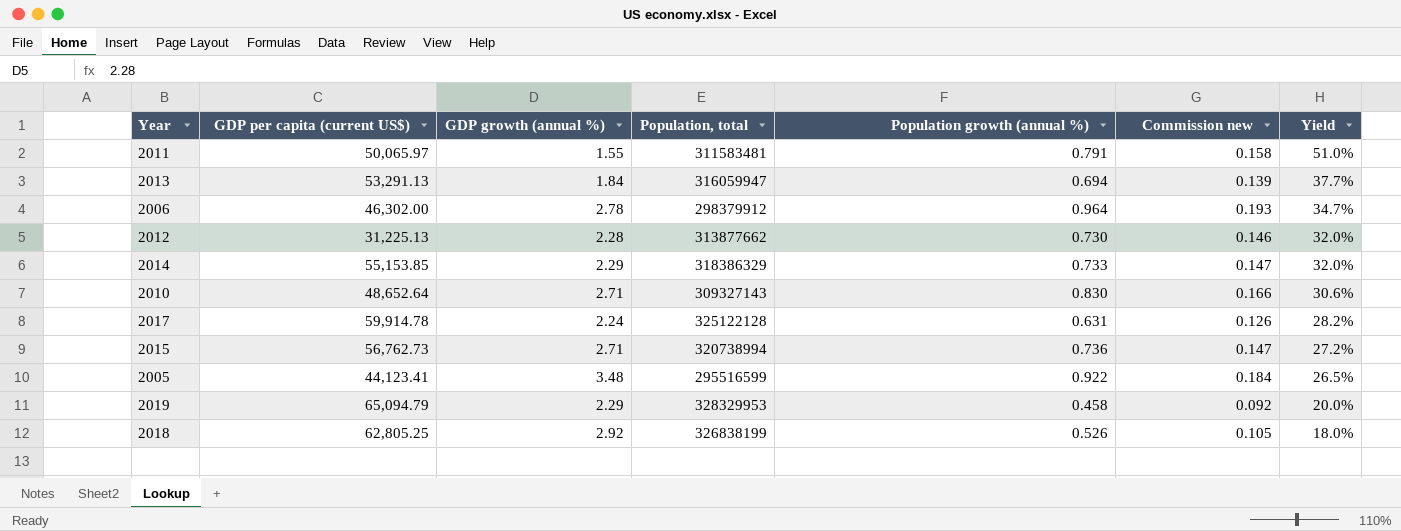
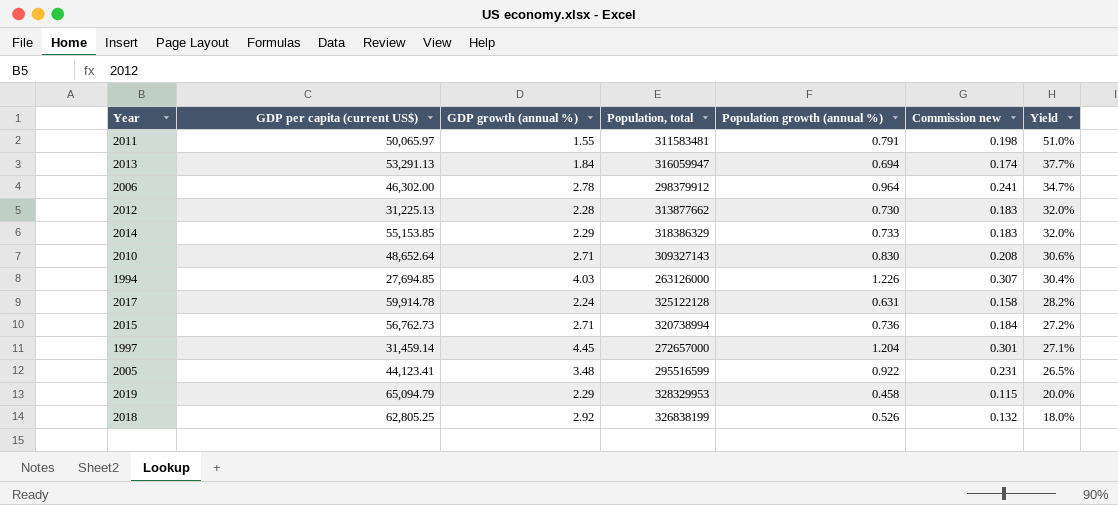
column Commission new | formula: [Population growth (annual %)] * 0.2 -> [Population growth (annual %)] * 0.25
row 1994: none -> 27,694.85 | 4.03 | 263126000 | 1.226 | 0.307 | 30.4%
row 1997: none -> 31,459.14 | 4.45 | 272657000 | 1.204 | 0.301 | 27.1%

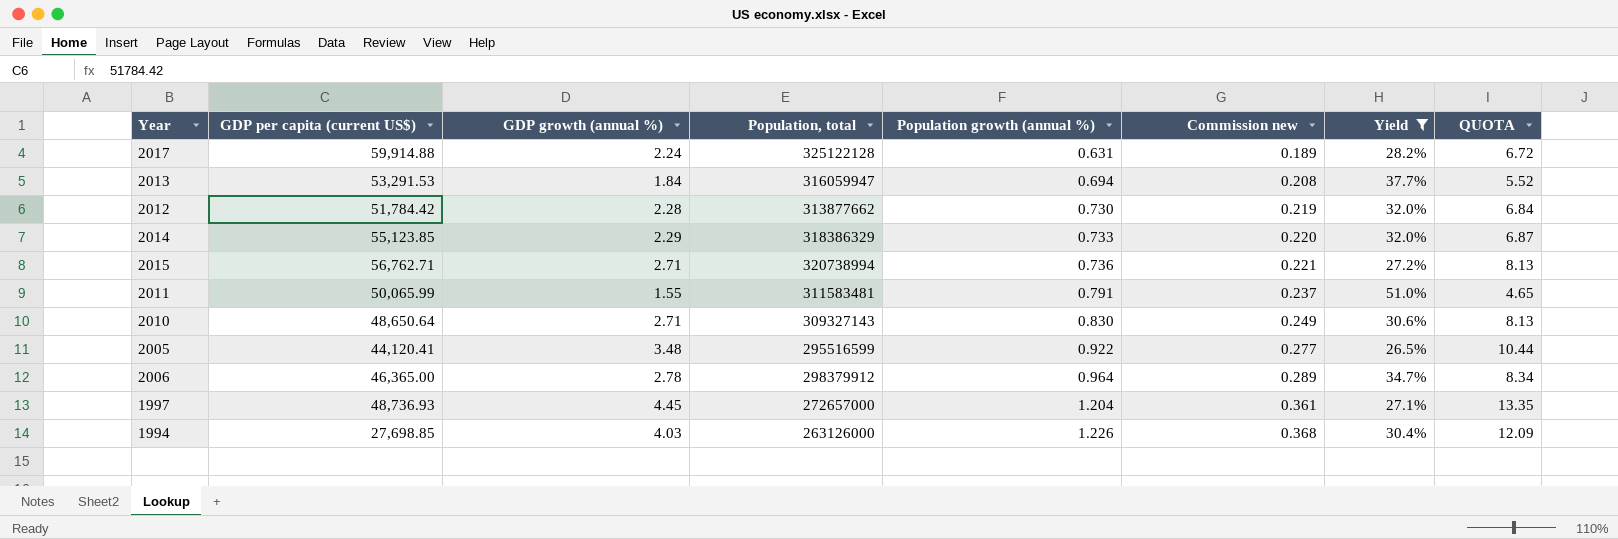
filter: none -> Yield >= 26.5%
row order: Yield descending -> Population growth (annual %) ascending
column Commission new | formula: [Population growth (annual %)] * 0.25 -> [Population growth (annual %)] * 0.3
column QUOTA | formula: none -> [GDP growth (annual %)] * 3
2017 | GDP per capita (current US$): 59,914.78 -> 59,914.88
2013 | GDP per capita (current US$): 53,291.13 -> 53,291.53
2012 | GDP per capita (current US$): 31,225.13 -> 51,784.42
2014 | GDP per capita (current US$): 55,153.85 -> 55,123.85
2015 | GDP per capita (current US$): 56,762.73 -> 56,762.71
2011 | GDP per capita (current US$): 50,065.97 -> 50,065.99
2010 | GDP per capita (current US$): 48,652.64 -> 48,650.64
2005 | GDP per capita (current US$): 44,123.41 -> 44,120.41
2006 | GDP per capita (current US$): 46,302.00 -> 46,365.00
1997 | GDP per capita (current US$): 31,459.14 -> 48,736.93
1994 | GDP per capita (current US$): 27,694.85 -> 27,698.85

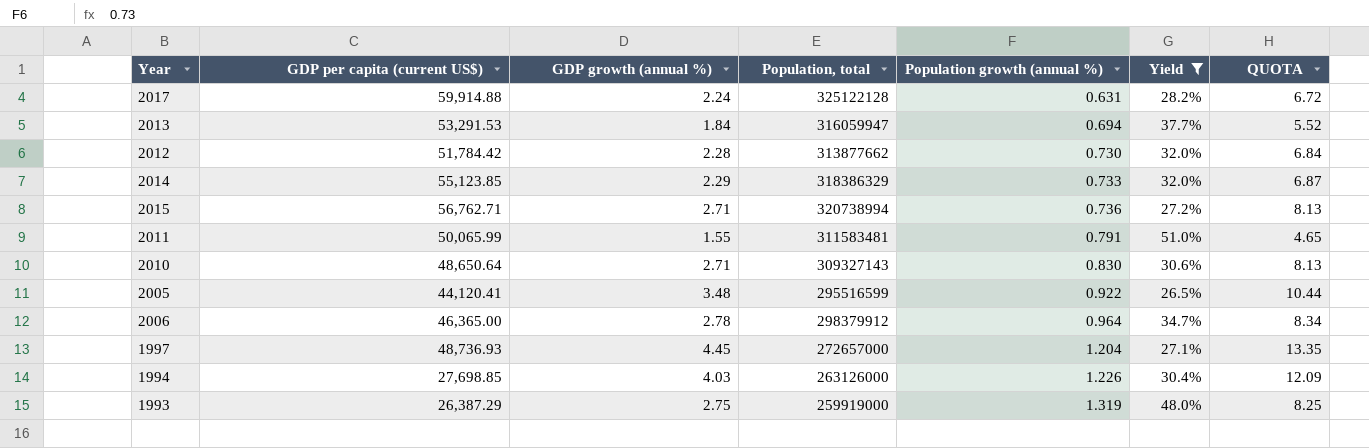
column Commission new | formula: [Population growth (annual %)] * 0.3 -> none
row 1993: none -> 26,387.29 | 2.75 | 259919000 | 1.319 | 48.0% | 8.25

